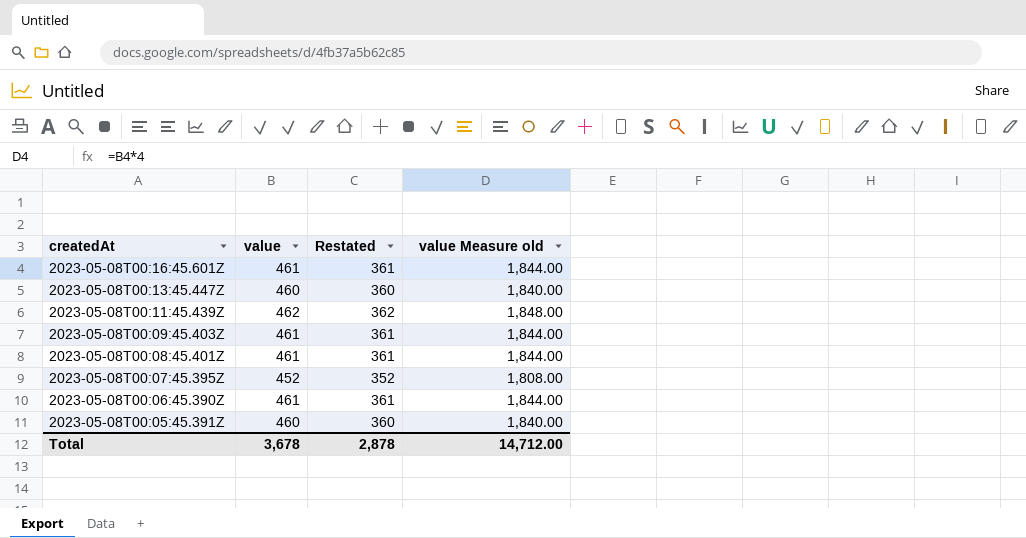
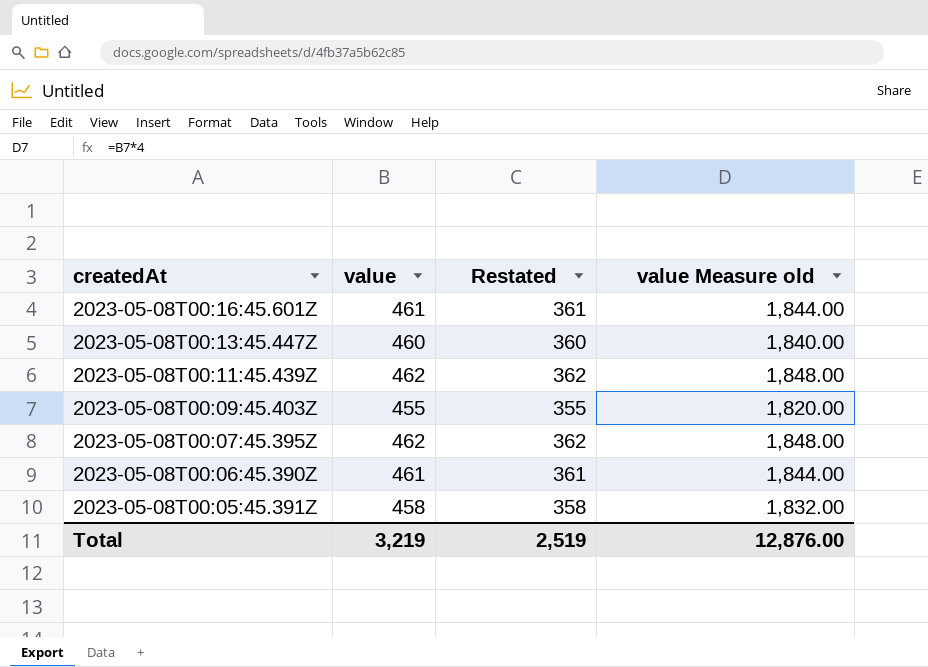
row 2023-05-08T00:08:45.401Z: 461 | 361 | 1,844.00 -> none
2023-05-08T00:09:45.403Z | value: 461 -> 455
2023-05-08T00:09:45.403Z | Restated: 361 -> 355
2023-05-08T00:09:45.403Z | value Measure old: 1,844.00 -> 1,820.00
2023-05-08T00:07:45.395Z | value: 452 -> 462
2023-05-08T00:07:45.395Z | Restated: 352 -> 362
2023-05-08T00:07:45.395Z | value Measure old: 1,808.00 -> 1,848.00
2023-05-08T00:05:45.391Z | value: 460 -> 458
2023-05-08T00:05:45.391Z | Restated: 360 -> 358
2023-05-08T00:05:45.391Z | value Measure old: 1,840.00 -> 1,832.00
Total | value: 3,678 -> 3,219
Total | Restated: 2,878 -> 2,519
Total | value Measure old: 14,712.00 -> 12,876.00

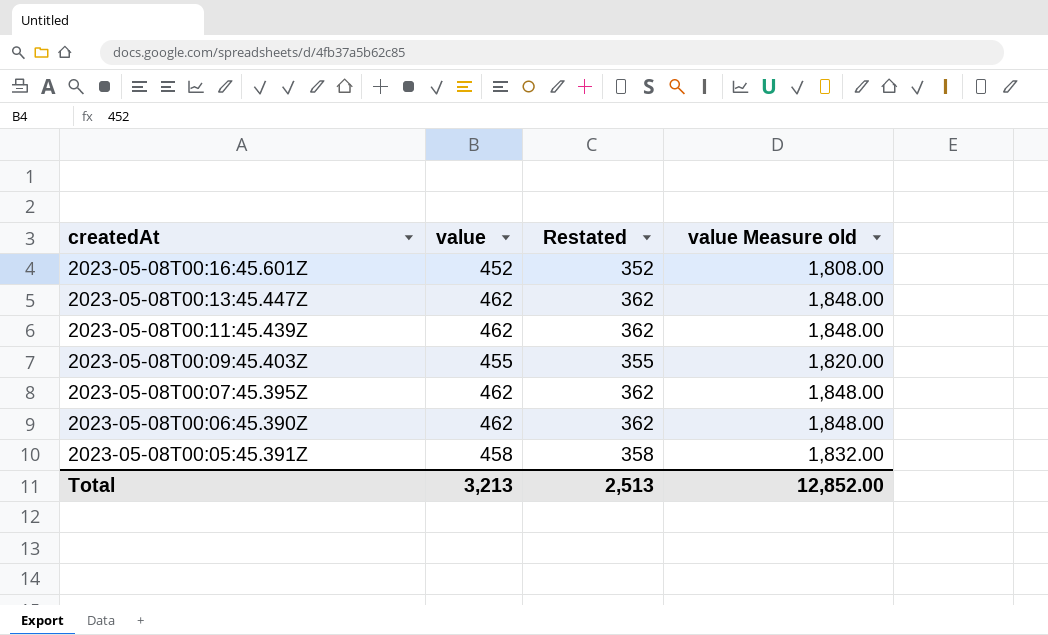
2023-05-08T00:16:45.601Z | value: 461 -> 452
2023-05-08T00:16:45.601Z | Restated: 361 -> 352
2023-05-08T00:16:45.601Z | value Measure old: 1,844.00 -> 1,808.00
2023-05-08T00:13:45.447Z | value: 460 -> 462
2023-05-08T00:13:45.447Z | Restated: 360 -> 362
2023-05-08T00:13:45.447Z | value Measure old: 1,840.00 -> 1,848.00
2023-05-08T00:06:45.390Z | value: 461 -> 462
2023-05-08T00:06:45.390Z | Restated: 361 -> 362
2023-05-08T00:06:45.390Z | value Measure old: 1,844.00 -> 1,848.00
Total | value: 3,219 -> 3,213
Total | Restated: 2,519 -> 2,513
Total | value Measure old: 12,876.00 -> 12,852.00

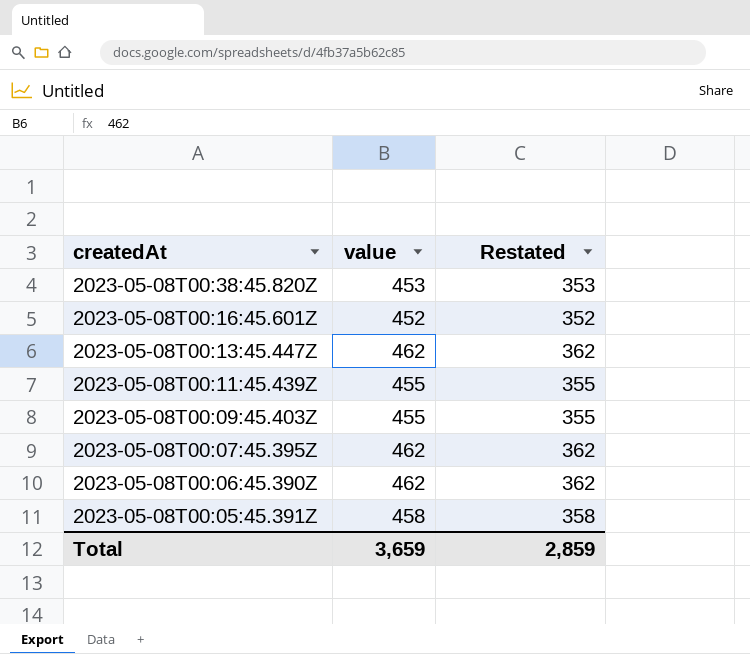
column value Measure old | formula: [value] * 4 -> none
row 2023-05-08T00:38:45.820Z: none -> 453 | 353
2023-05-08T00:11:45.439Z | value: 462 -> 455
2023-05-08T00:11:45.439Z | Restated: 362 -> 355
Total | value: 3,213 -> 3,659
Total | Restated: 2,513 -> 2,859

